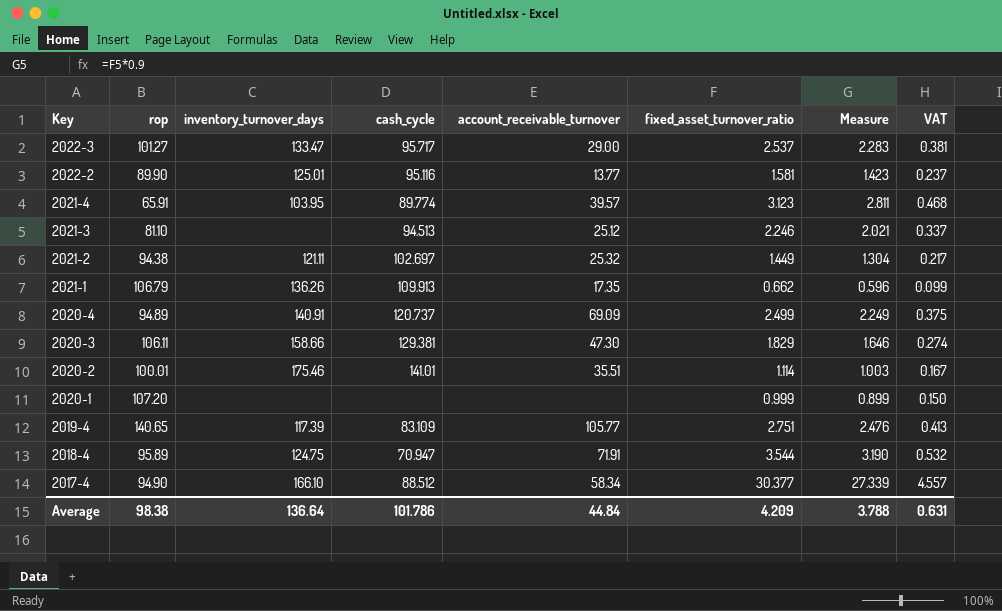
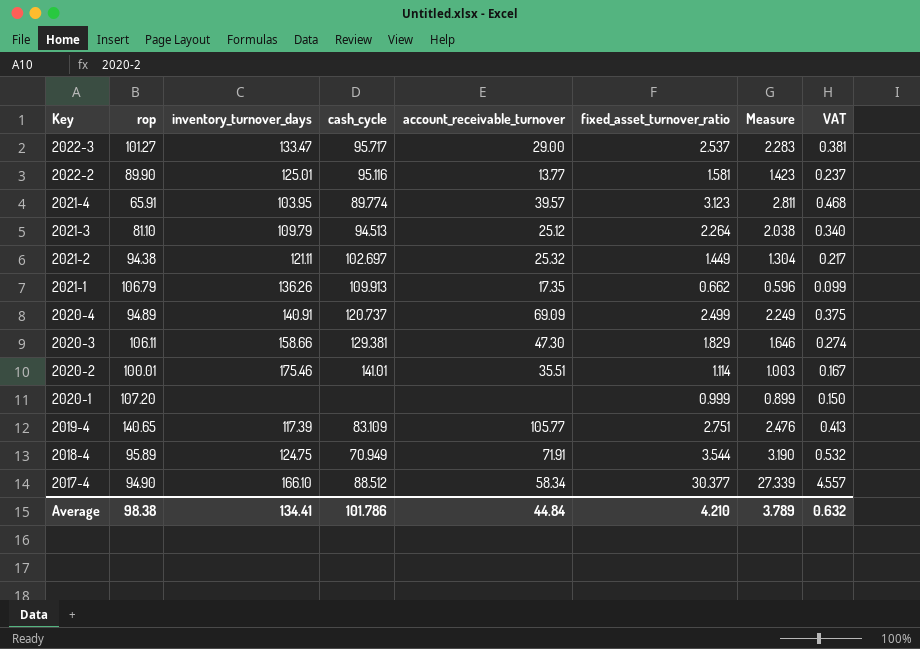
2021-3 | inventory_turnover_days: none -> 109.79
2021-3 | fixed_asset_turnover_ratio: 2.246 -> 2.264
2021-3 | Measure: 2.021 -> 2.038
2021-3 | VAT: 0.337 -> 0.340
2018-4 | cash_cycle: 70.947 -> 70.949
Average | inventory_turnover_days: 136.64 -> 134.41
Average | fixed_asset_turnover_ratio: 4.209 -> 4.210
Average | Measure: 3.788 -> 3.789
Average | VAT: 0.631 -> 0.632

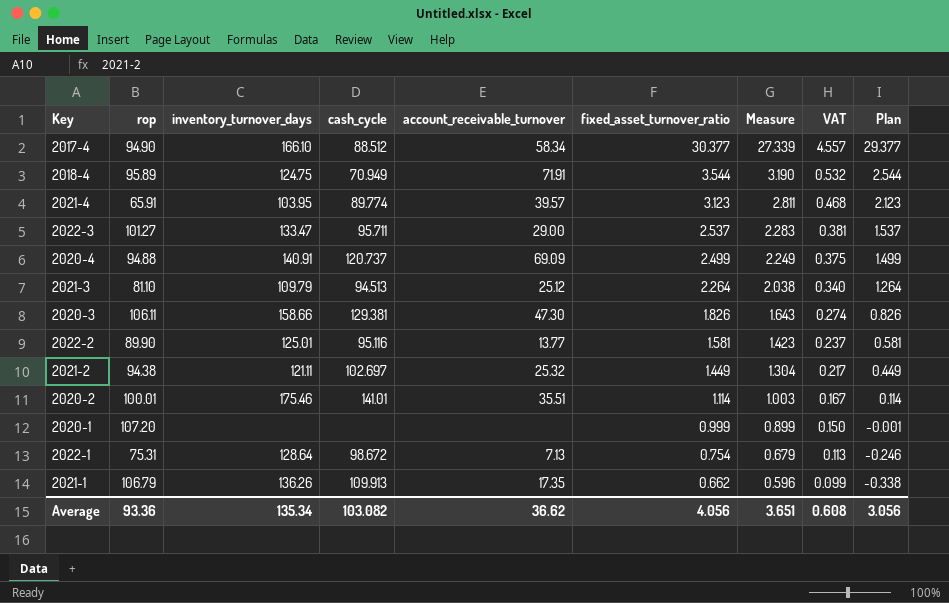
row order: Key descending -> fixed_asset_turnover_ratio descending
column Plan | formula: none -> [fixed_asset_turnover_ratio] - 1
row 2019-4: 140.65 | 117.39 | 83.109 | 105.77 | 2.751 | 2.476 | 0.413 -> none
2022-3 | cash_cycle: 95.717 -> 95.711
2020-4 | rop: 94.89 -> 94.88
2020-3 | fixed_asset_turnover_ratio: 1.829 -> 1.826
2020-3 | Measure: 1.646 -> 1.643
row 2022-1: none -> 75.31 | 128.64 | 98.672 | 7.13 | 0.754 | 0.679 | 0.113 | -0.246
Average | rop: 98.38 -> 93.36
Average | inventory_turnover_days: 134.41 -> 135.34
Average | cash_cycle: 101.786 -> 103.082
Average | account_receivable_turnover: 44.84 -> 36.62
Average | fixed_asset_turnover_ratio: 4.210 -> 4.056
Average | Measure: 3.789 -> 3.651
Average | VAT: 0.632 -> 0.608

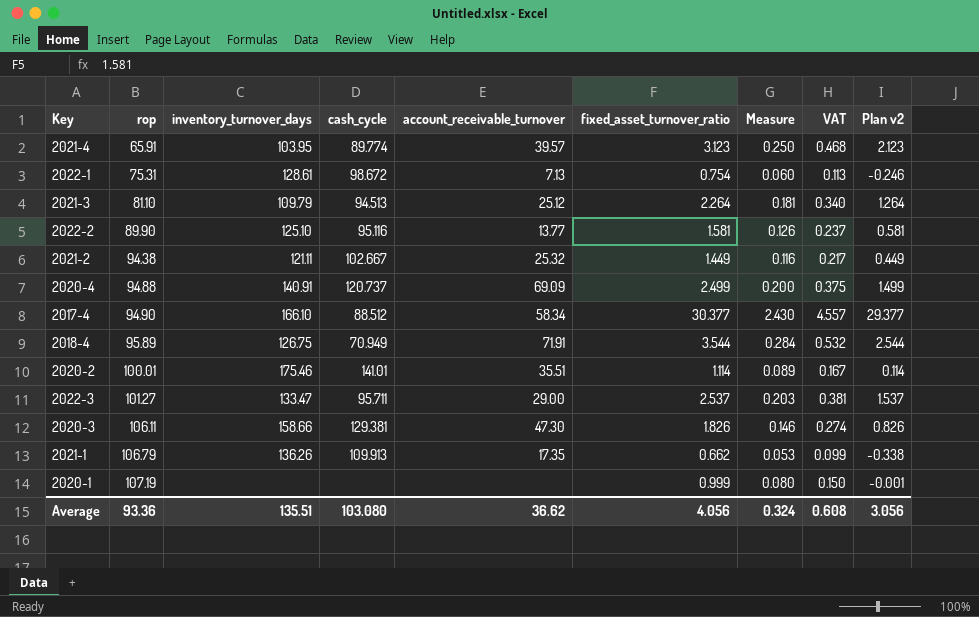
row order: fixed_asset_turnover_ratio descending -> rop ascending
column Measure | formula: [fixed_asset_turnover_ratio] * 0.9 -> [fixed_asset_turnover_ratio] * 0.08
column name: Plan -> Plan v2
2022-1 | inventory_turnover_days: 128.64 -> 128.61
2022-2 | inventory_turnover_days: 125.01 -> 125.10
2021-2 | cash_cycle: 102.697 -> 102.667
2018-4 | inventory_turnover_days: 124.75 -> 126.75
2020-1 | rop: 107.20 -> 107.19
Average | inventory_turnover_days: 135.34 -> 135.51
Average | cash_cycle: 103.082 -> 103.080
Average | Measure: 3.651 -> 0.324

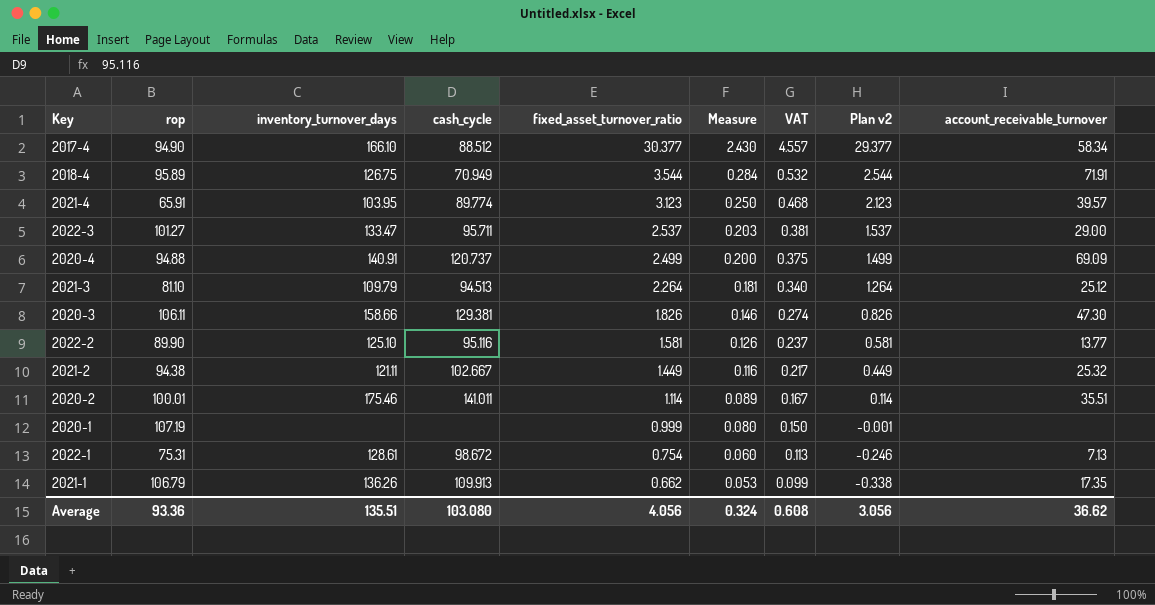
row order: rop ascending -> fixed_asset_turnover_ratio descending
column account_receivable_turnover | position: 5 -> 9
2020-2 | cash_cycle: 141.01 -> 141.011

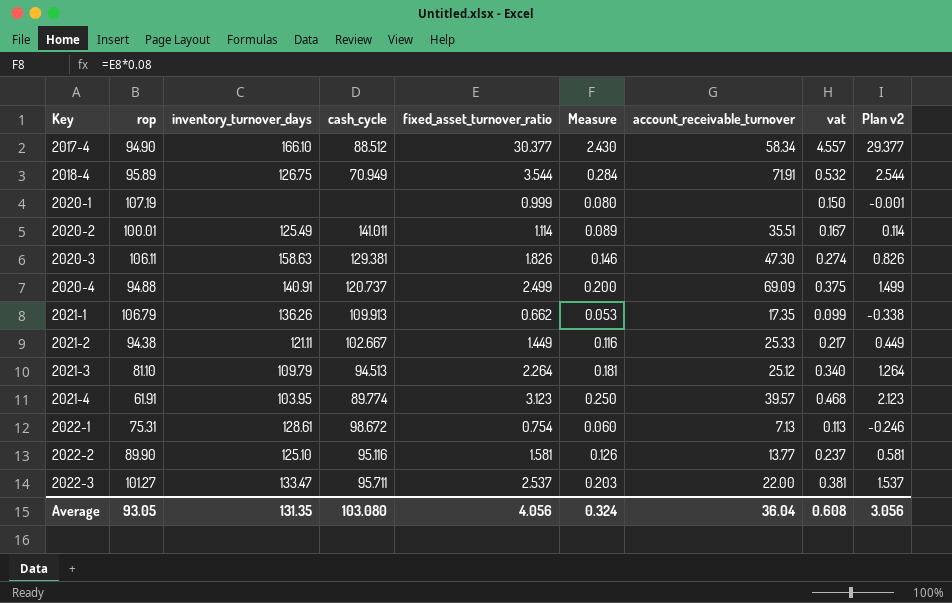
row order: fixed_asset_turnover_ratio descending -> Key ascending
column account_receivable_turnover | position: 9 -> 7
column name: VAT -> vat
2020-2 | inventory_turnover_days: 175.46 -> 125.49
2020-3 | inventory_turnover_days: 158.66 -> 158.63
2021-2 | account_receivable_turnover: 25.32 -> 25.33
2021-4 | rop: 65.91 -> 61.91
2022-3 | account_receivable_turnover: 29.00 -> 22.00
Average | rop: 93.36 -> 93.05
Average | inventory_turnover_days: 135.51 -> 131.35
Average | account_receivable_turnover: 36.62 -> 36.04

